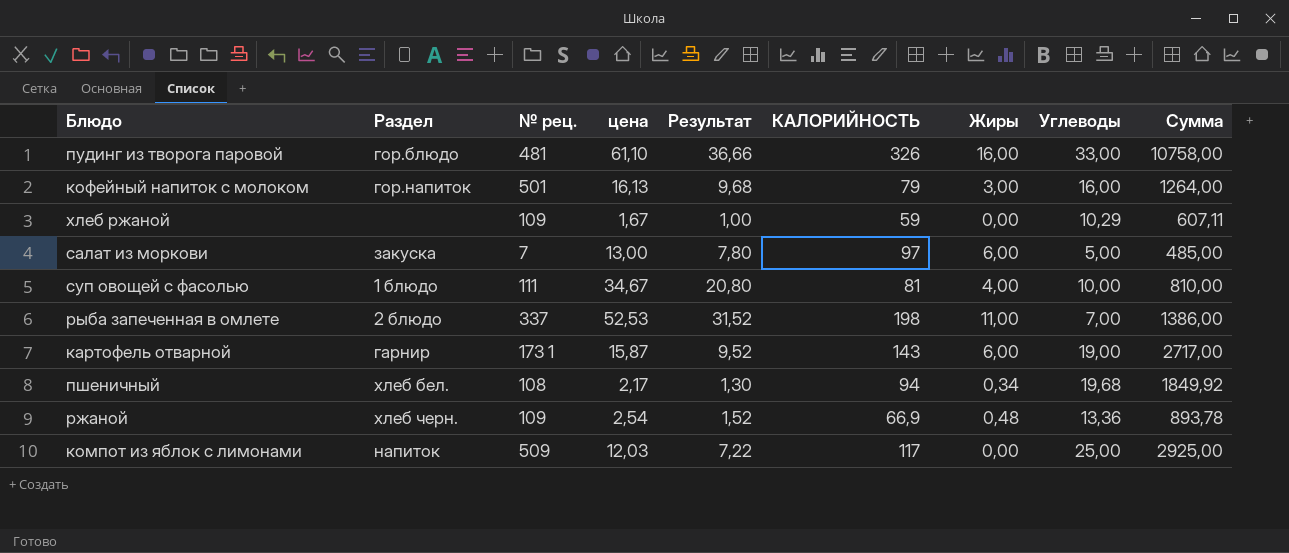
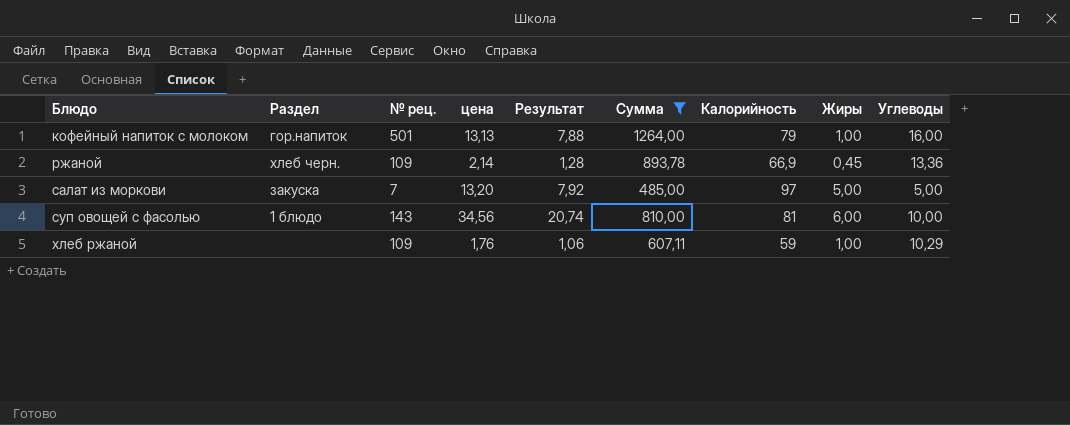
filter: none -> Сумма <= 1264,00
row order: none -> Блюдо ascending
column Сумма | position: 9 -> 6
column name: КАЛОРИЙНОСТЬ -> Калорийность
кофейный напиток с молоком | цена: 16,13 -> 13,13
кофейный напиток с молоком | Результат: 9,68 -> 7,88
кофейный напиток с молоком | Жиры: 3,00 -> 1,00
ржаной | цена: 2,54 -> 2,14
ржаной | Результат: 1,52 -> 1,28
ржаной | Жиры: 0,48 -> 0,45
салат из моркови | цена: 13,00 -> 13,20
салат из моркови | Результат: 7,80 -> 7,92
салат из моркови | Жиры: 6,00 -> 5,00
суп овощей с фасолью | № рец.: 111 -> 143
суп овощей с фасолью | цена: 34,67 -> 34,56
суп овощей с фасолью | Результат: 20,80 -> 20,74
суп овощей с фасолью | Жиры: 4,00 -> 6,00
хлеб ржаной | цена: 1,67 -> 1,76
хлеб ржаной | Результат: 1,00 -> 1,06
хлеб ржаной | Жиры: 0,00 -> 1,00

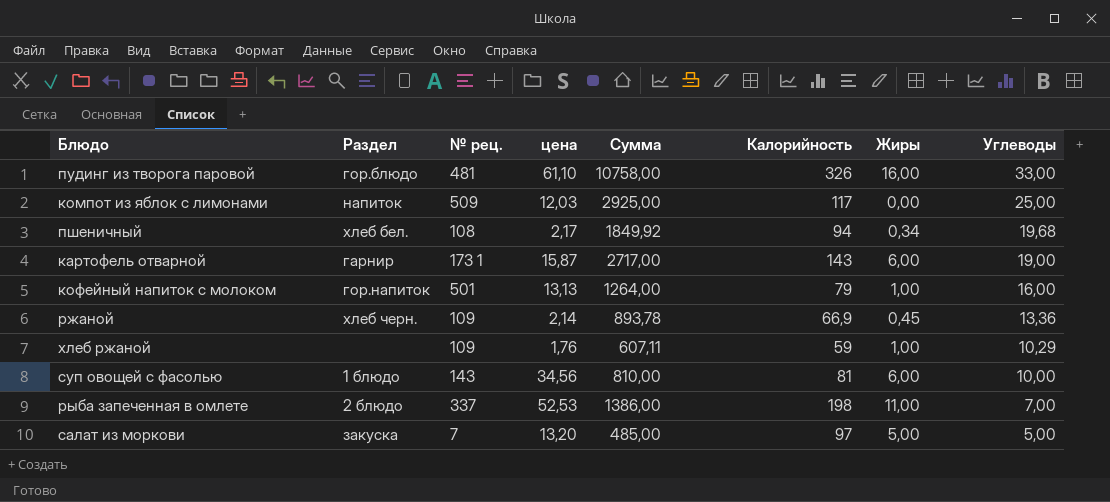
filter: Сумма <= 1264,00 -> none
row order: Блюдо ascending -> Углеводы descending
column Результат | formula: [цена] * 0,6 -> none

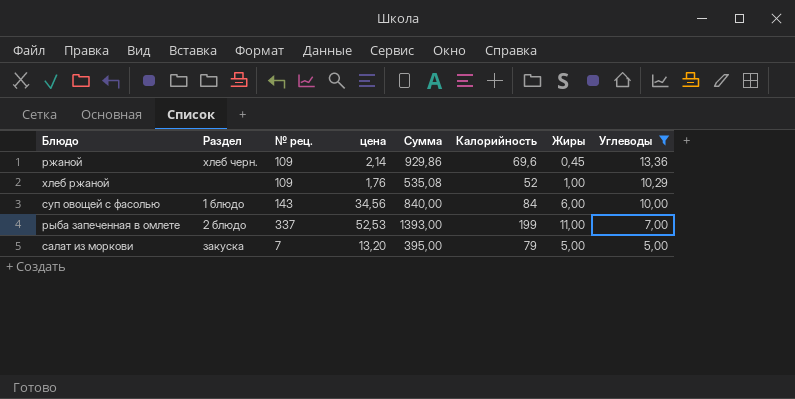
filter: none -> Углеводы <= 13,36
ржаной | Сумма: 893,78 -> 929,86
ржаной | Калорийность: 66,9 -> 69,6
хлеб ржаной | Сумма: 607,11 -> 535,08
хлеб ржаной | Калорийность: 59 -> 52
суп овощей с фасолью | Сумма: 810,00 -> 840,00
суп овощей с фасолью | Калорийность: 81 -> 84
рыба запеченная в омлете | Сумма: 1386,00 -> 1393,00
рыба запеченная в омлете | Калорийность: 198 -> 199
салат из моркови | Сумма: 485,00 -> 395,00
салат из моркови | Калорийность: 97 -> 79

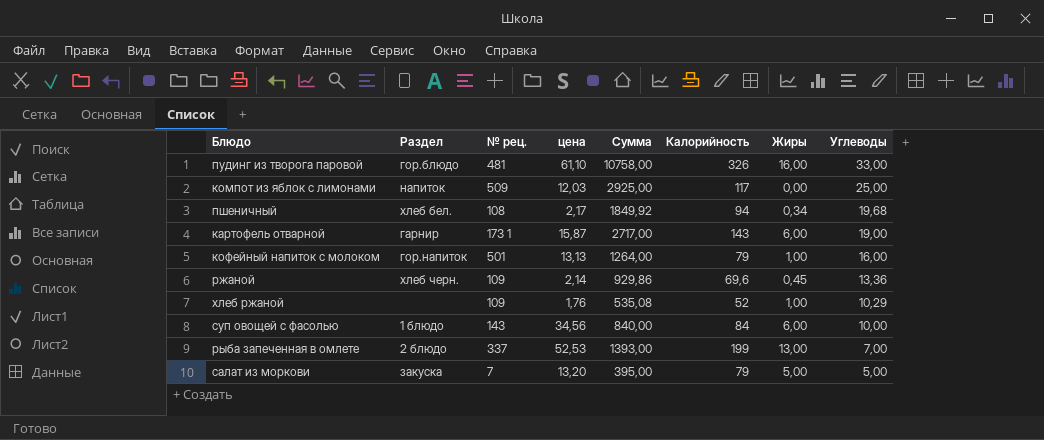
filter: Углеводы <= 13,36 -> none
рыба запеченная в омлете | Жиры: 11,00 -> 13,00

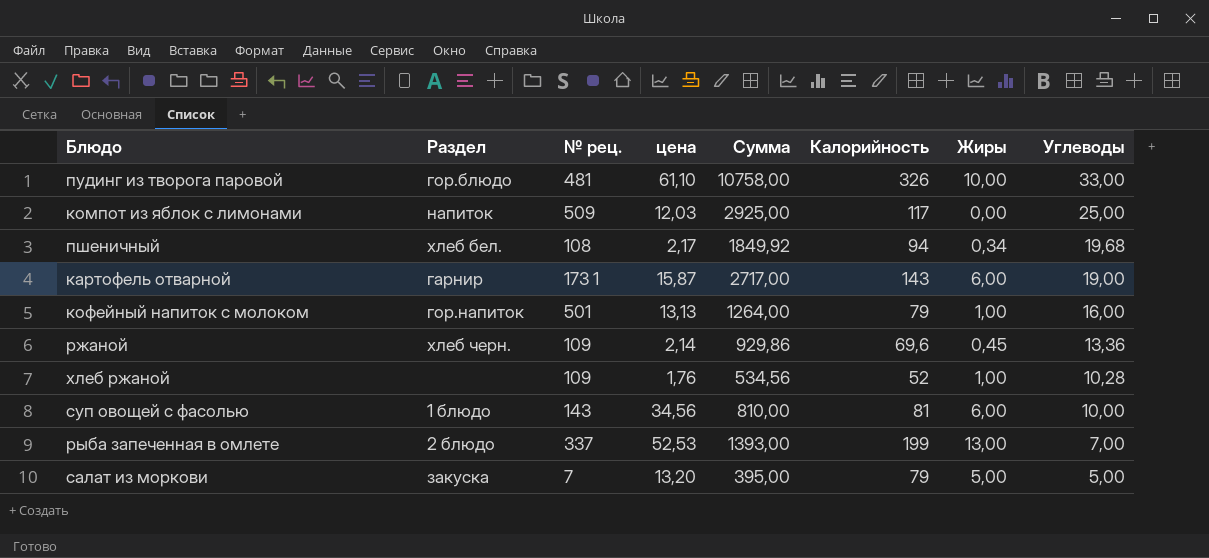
пудинг из творога паровой | Жиры: 16,00 -> 10,00
хлеб ржаной | Сумма: 535,08 -> 534,56
хлеб ржаной | Углеводы: 10,29 -> 10,28
суп овощей с фасолью | Сумма: 840,00 -> 810,00
суп овощей с фасолью | Калорийность: 84 -> 81

